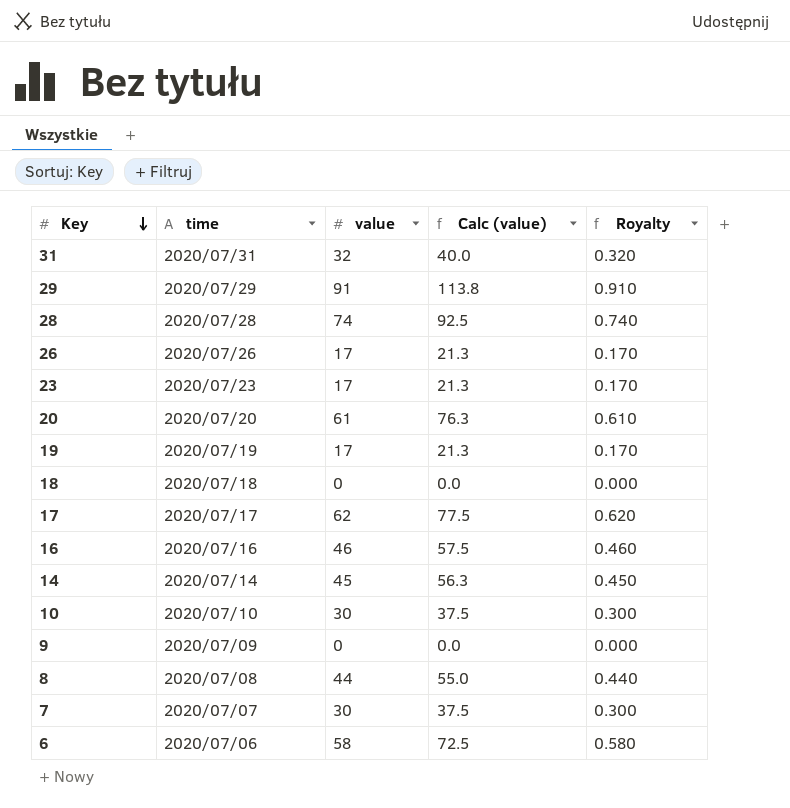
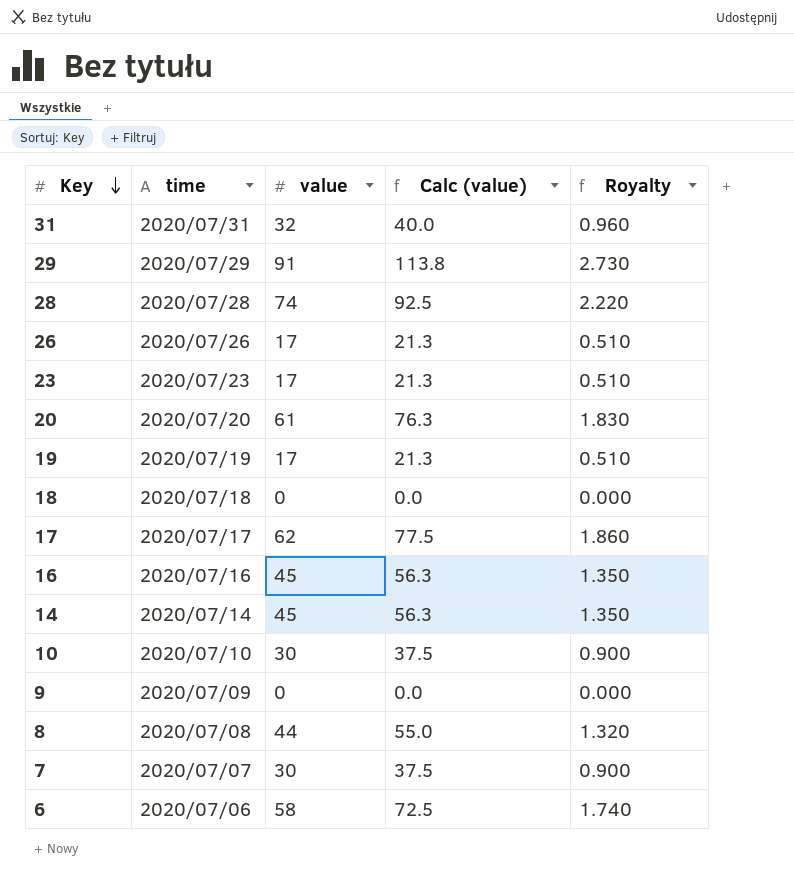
column Royalty | formula: [value] * 0.01 -> [value] * 0.03
16 | value: 46 -> 45
16 | Calc (value): 57.5 -> 56.3

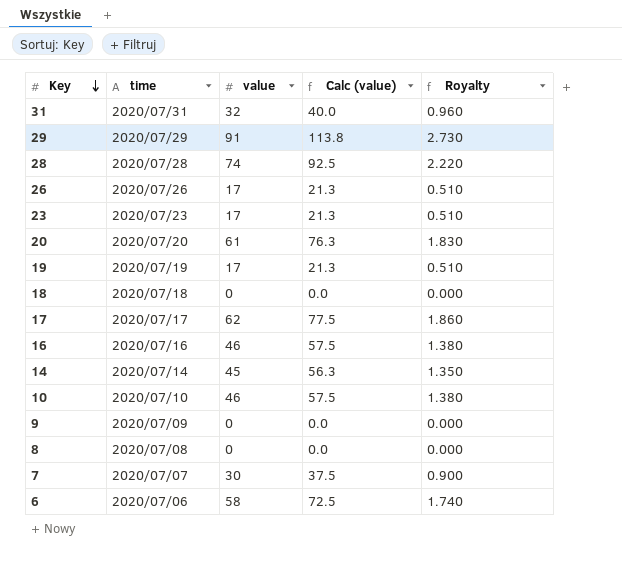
16 | value: 45 -> 46
16 | Calc (value): 56.3 -> 57.5
16 | Royalty: 1.350 -> 1.380
10 | value: 30 -> 46
10 | Calc (value): 37.5 -> 57.5
10 | Royalty: 0.900 -> 1.380
8 | value: 44 -> 0
8 | Calc (value): 55.0 -> 0.0
8 | Royalty: 1.320 -> 0.000

